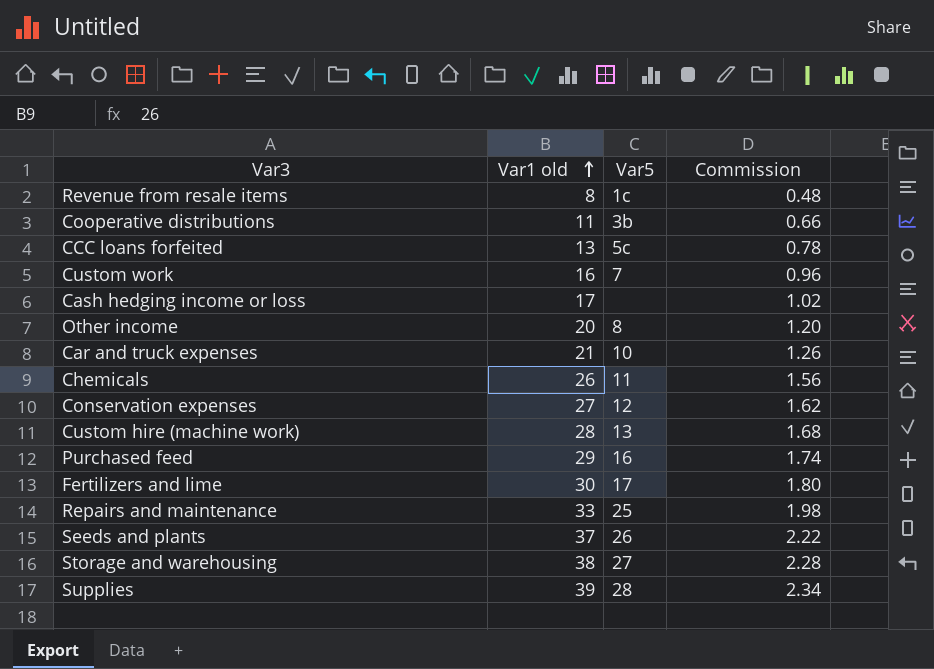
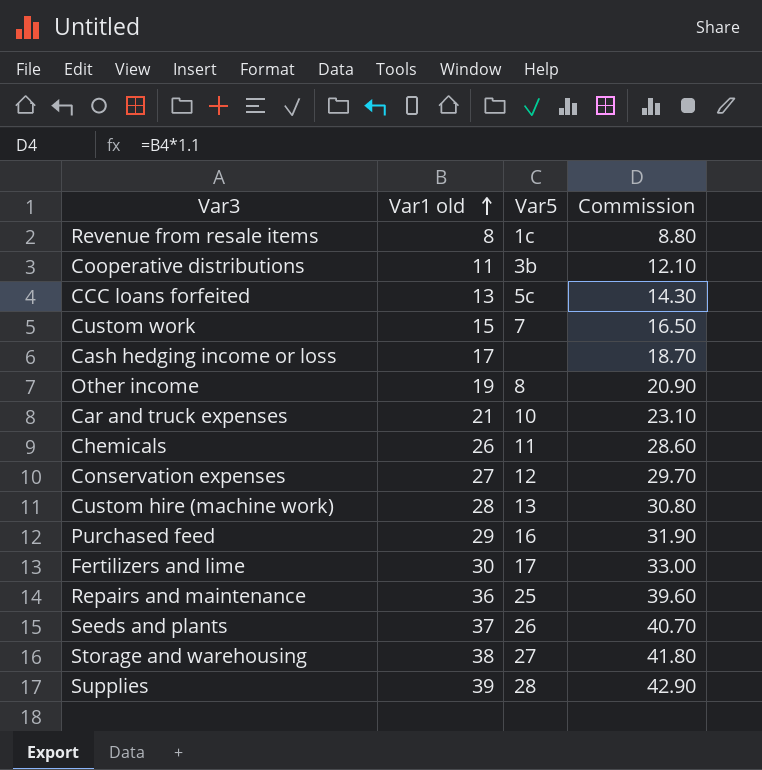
column Commission | formula: [Var1 old] * 0.06 -> [Var1 old] * 1.1
Custom work | Var1 old: 16 -> 15
Other income | Var1 old: 20 -> 19
Repairs and maintenance | Var1 old: 33 -> 36

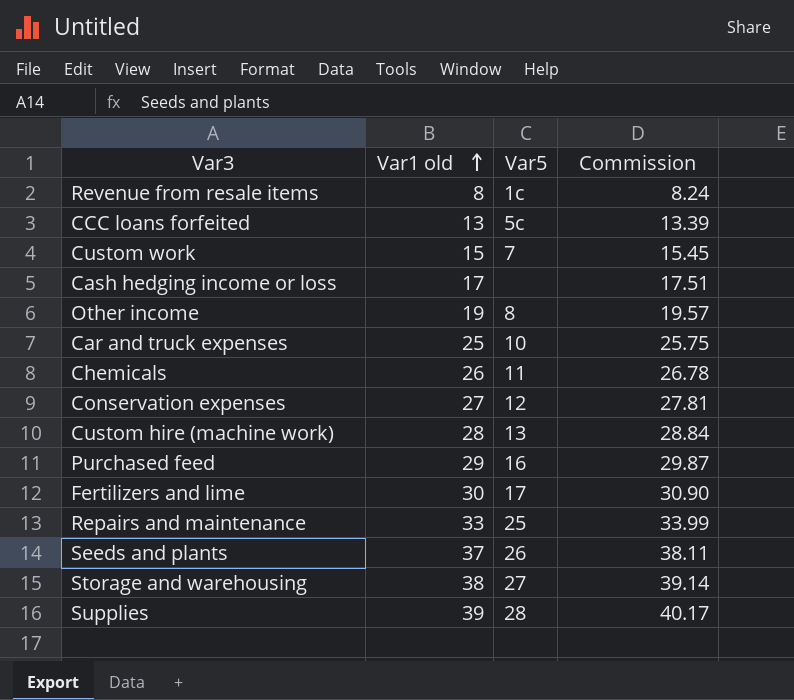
column Commission | formula: [Var1 old] * 1.1 -> [Var1 old] * 1.03
row Cooperative distributions: 11 | 3b | 12.10 -> none
Car and truck expenses | Var1 old: 21 -> 25
Repairs and maintenance | Var1 old: 36 -> 33

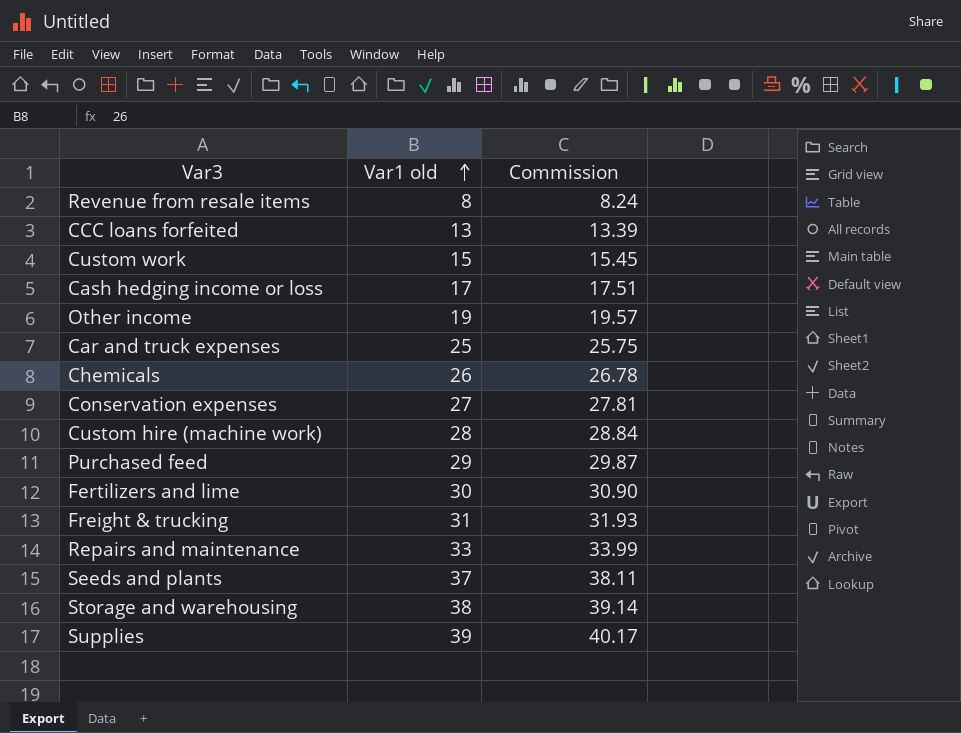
column Var5 | position: 3 -> none
row Freight & trucking: none -> 31 | 31.93

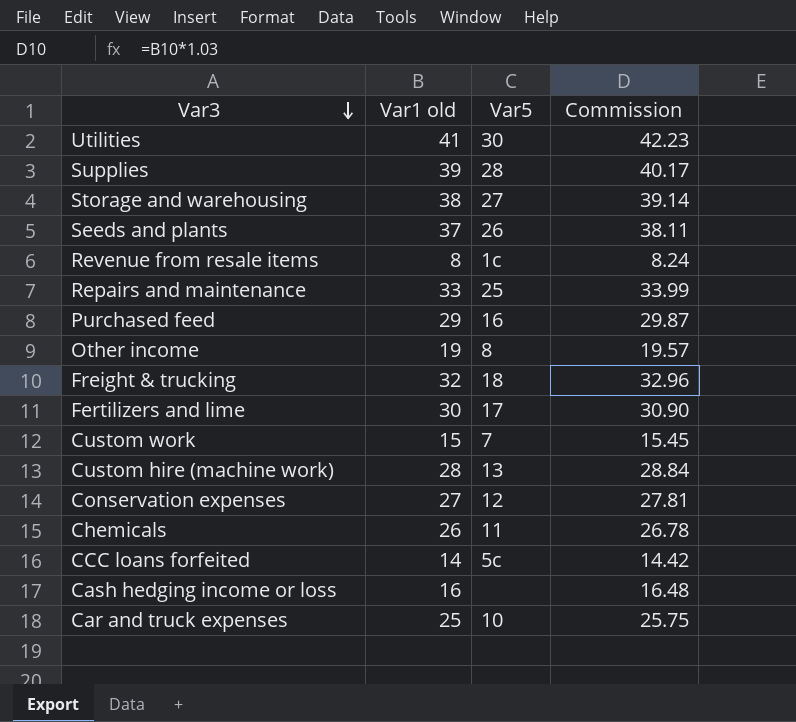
row order: Var1 old ascending -> Var3 descending
column Var5 | position: none -> 3
row Utilities: none -> 41 | 30 | 42.23
Freight & trucking | Var1 old: 31 -> 32
Freight & trucking | Commission: 31.93 -> 32.96
CCC loans forfeited | Var1 old: 13 -> 14
CCC loans forfeited | Commission: 13.39 -> 14.42
Cash hedging income or loss | Var1 old: 17 -> 16
Cash hedging income or loss | Commission: 17.51 -> 16.48

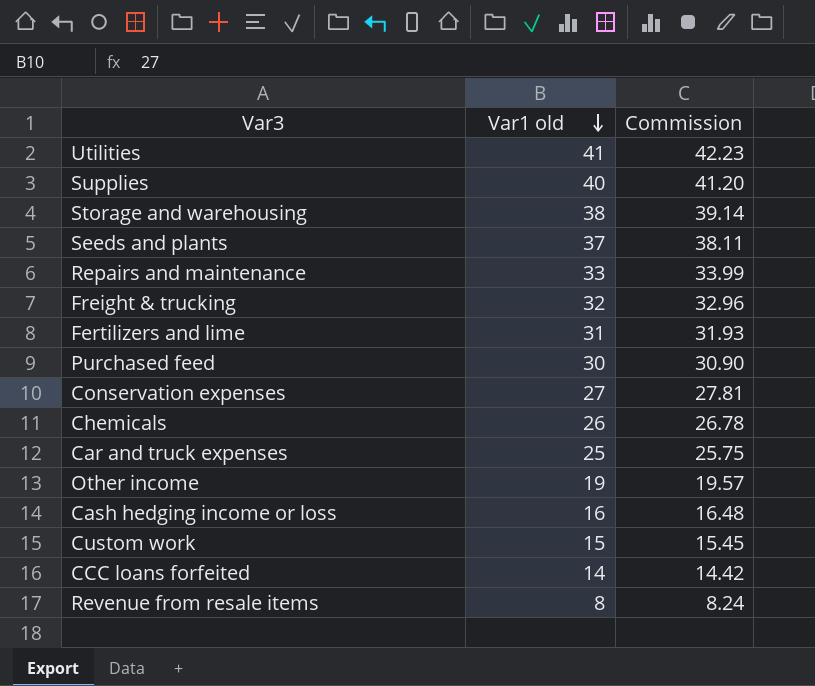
row order: Var3 descending -> Var1 old descending
column Var5 | position: 3 -> none
row Custom hire (machine work): 28 | 13 | 28.84 -> none
Supplies | Var1 old: 39 -> 40
Supplies | Commission: 40.17 -> 41.20
Fertilizers and lime | Var1 old: 30 -> 31
Fertilizers and lime | Commission: 30.90 -> 31.93
Purchased feed | Var1 old: 29 -> 30
Purchased feed | Commission: 29.87 -> 30.90

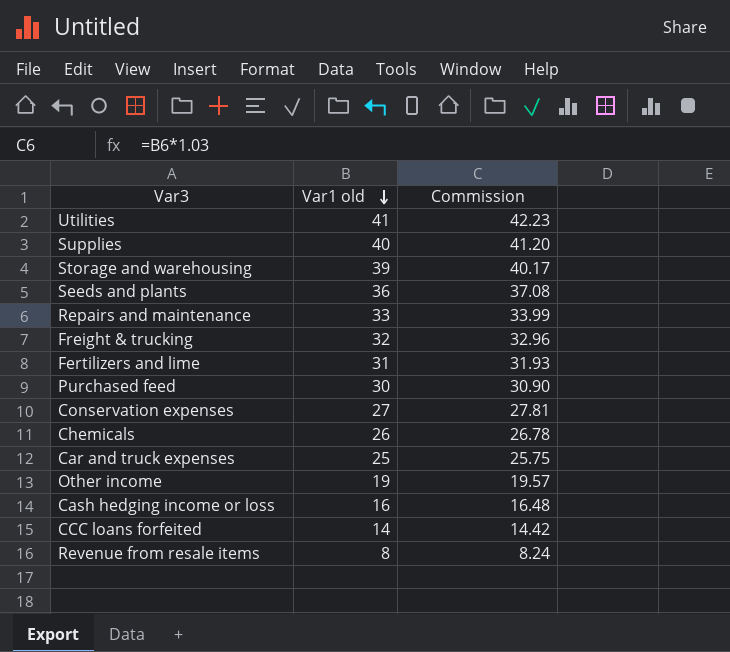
row Custom work: 15 | 15.45 -> none
Storage and warehousing | Var1 old: 38 -> 39
Storage and warehousing | Commission: 39.14 -> 40.17
Seeds and plants | Var1 old: 37 -> 36
Seeds and plants | Commission: 38.11 -> 37.08

